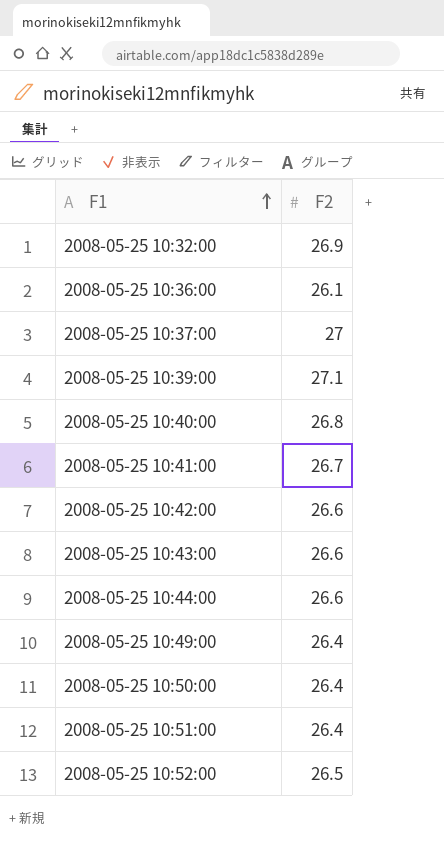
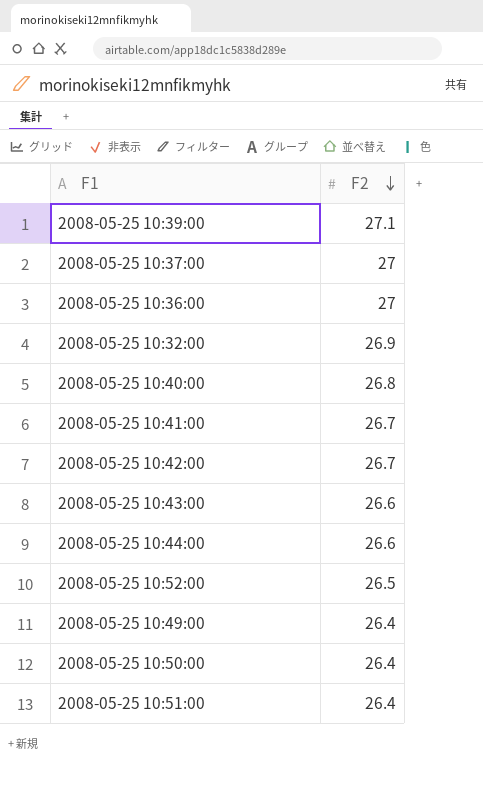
row order: F1 ascending -> F2 descending
2008-05-25 10:36:00 | F2: 26.1 -> 27
2008-05-25 10:42:00 | F2: 26.6 -> 26.7

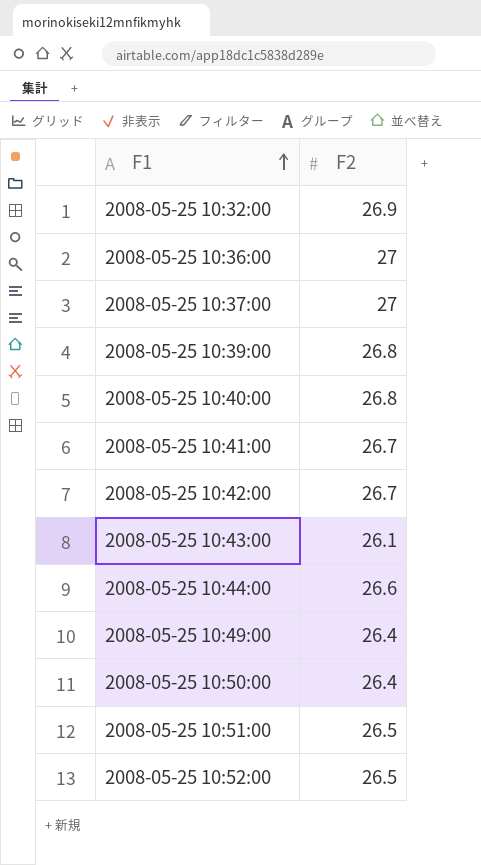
row order: F2 descending -> F1 ascending
2008-05-25 10:39:00 | F2: 27.1 -> 26.8
2008-05-25 10:43:00 | F2: 26.6 -> 26.1
2008-05-25 10:51:00 | F2: 26.4 -> 26.5

